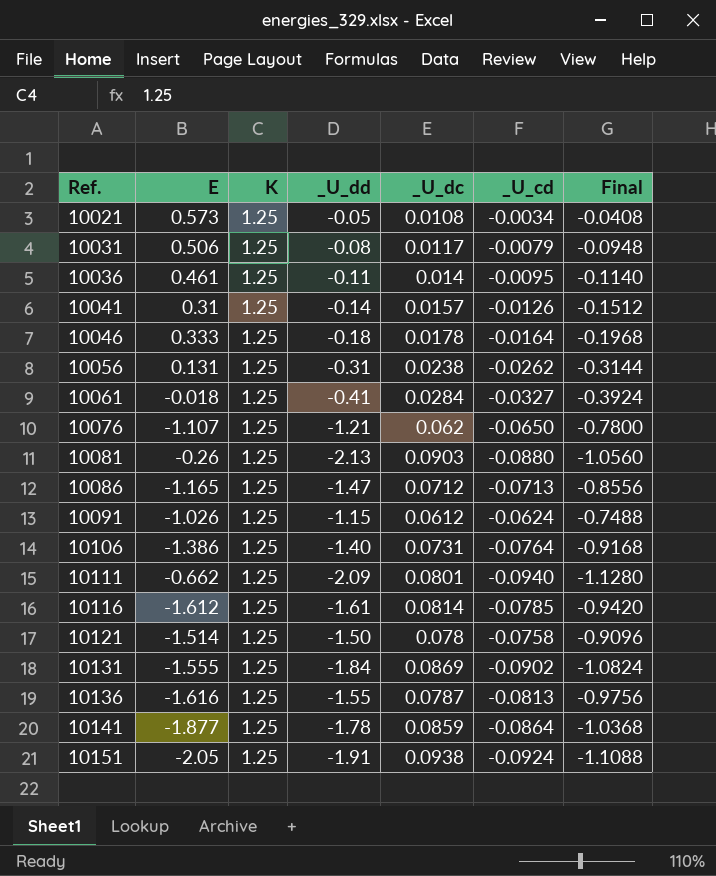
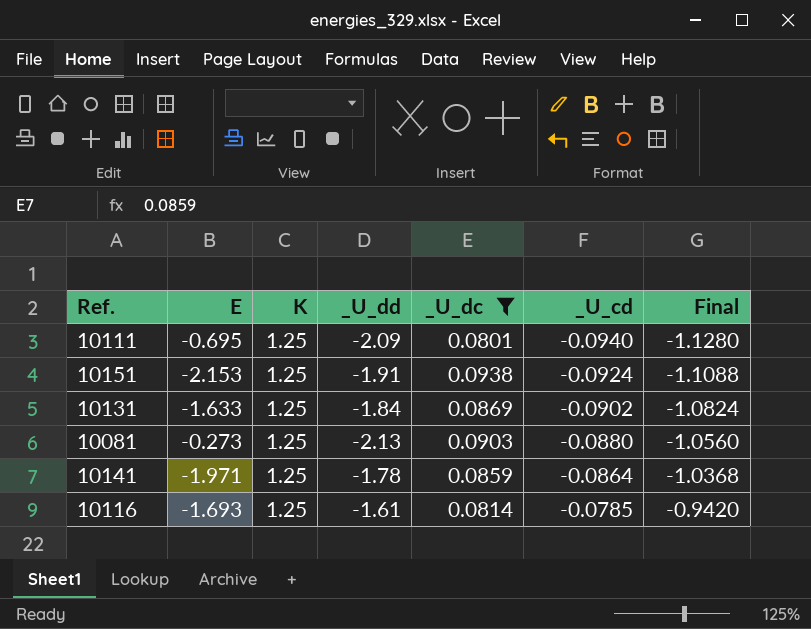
filter: none -> _U_dc >= 0.0801
row order: Ref. ascending -> _U_cd ascending
10111 | E: -0.662 -> -0.695
10151 | E: -2.05 -> -2.153
10131 | E: -1.555 -> -1.633
10081 | E: -0.26 -> -0.273
10141 | E: -1.877 -> -1.971
10116 | E: -1.612 -> -1.693

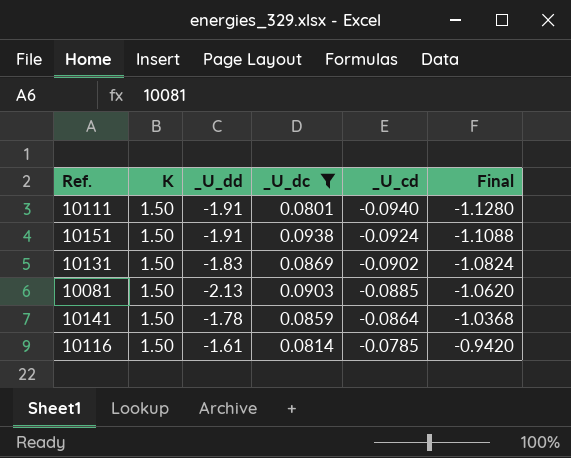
column E | position: 2 -> none
10111 | K: 1.25 -> 1.50
10111 | _U_dd: -2.09 -> -1.91
10151 | K: 1.25 -> 1.50
10131 | K: 1.25 -> 1.50
10131 | _U_dd: -1.84 -> -1.83
10081 | K: 1.25 -> 1.50
10081 | _U_cd: -0.0880 -> -0.0885
10081 | Final: -1.0560 -> -1.0620
10141 | K: 1.25 -> 1.50
10116 | K: 1.25 -> 1.50

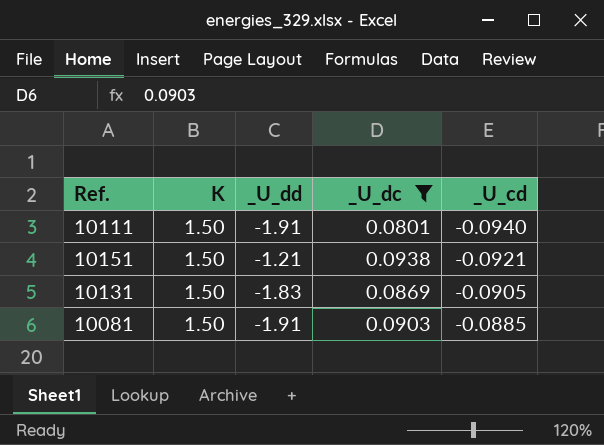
column Final | formula: [_U_cd] * 12 -> none
row 10141: 1.50 | -1.78 | 0.0859 | -0.0864 | -1.0368 -> none
row 10116: 1.50 | -1.61 | 0.0814 | -0.0785 | -0.9420 -> none
10151 | _U_dd: -1.91 -> -1.21
10151 | _U_cd: -0.0924 -> -0.0921
10131 | _U_cd: -0.0902 -> -0.0905
10081 | _U_dd: -2.13 -> -1.91

